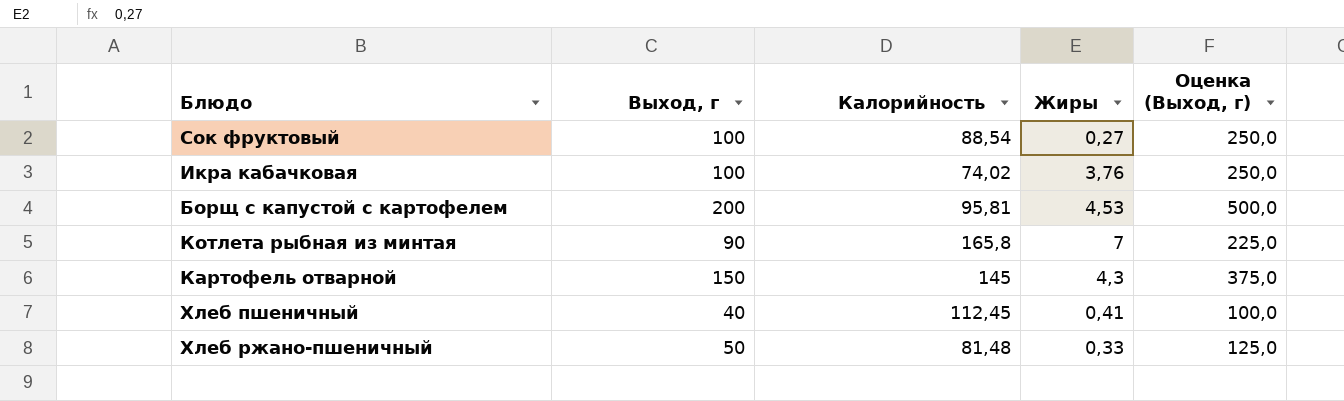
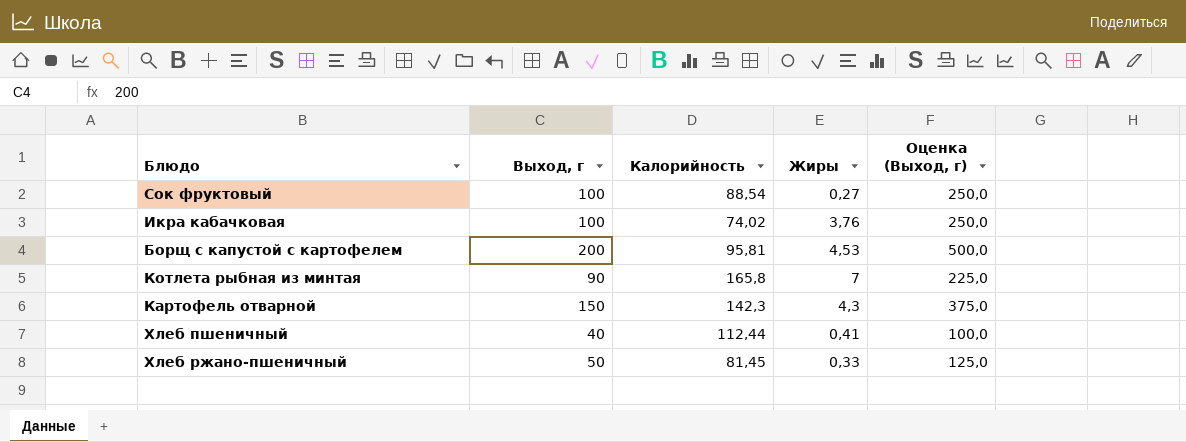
Картофель отварной | Калорийность: 145 -> 142,3
Хлеб пшеничный | Калорийность: 112,45 -> 112,44
Хлеб ржано-пшеничный | Калорийность: 81,48 -> 81,45

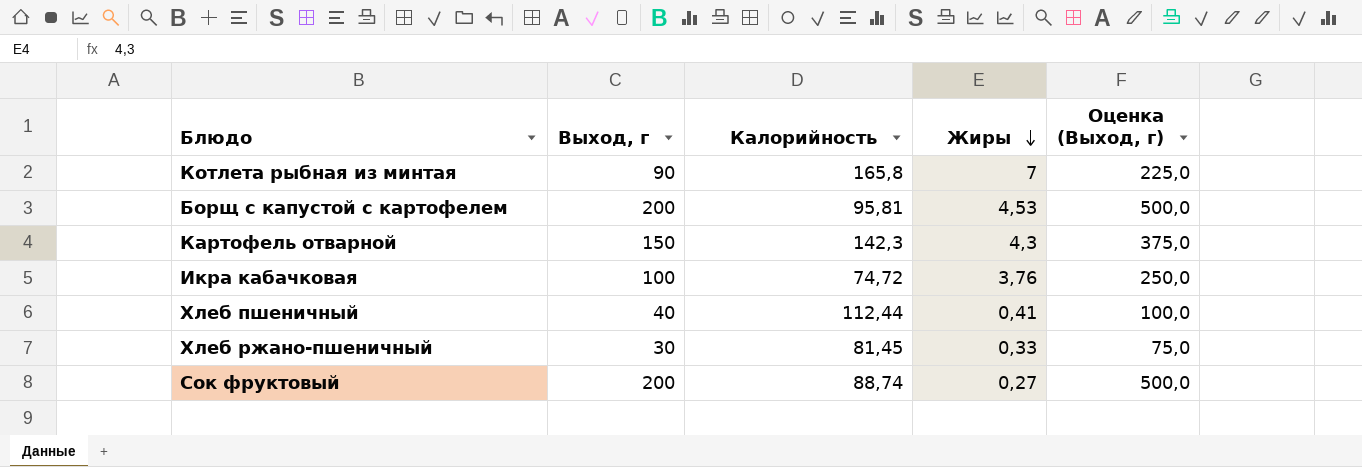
row order: none -> Жиры descending
Икра кабачковая | Калорийность: 74,02 -> 74,72
Хлеб ржано-пшеничный | Выход, г: 50 -> 30
Хлеб ржано-пшеничный | Оценка (Выход, г): 125,0 -> 75,0
Сок фруктовый | Выход, г: 100 -> 200
Сок фруктовый | Калорийность: 88,54 -> 88,74
Сок фруктовый | Оценка (Выход, г): 250,0 -> 500,0

